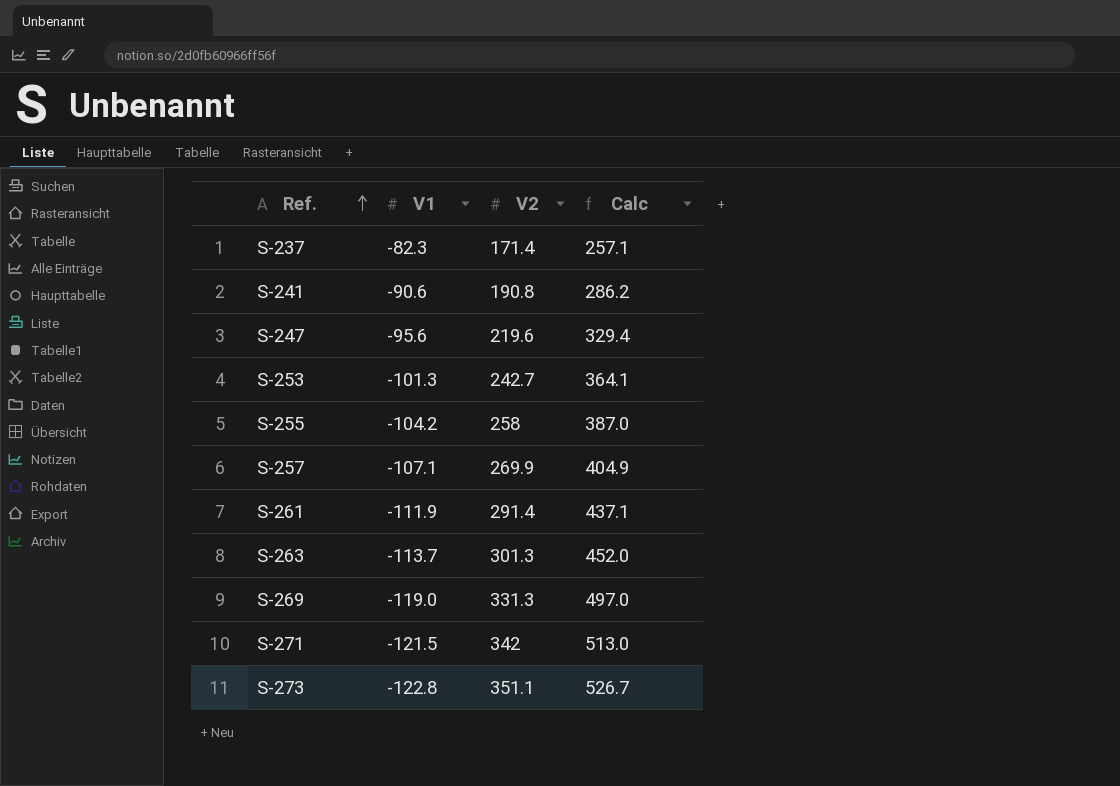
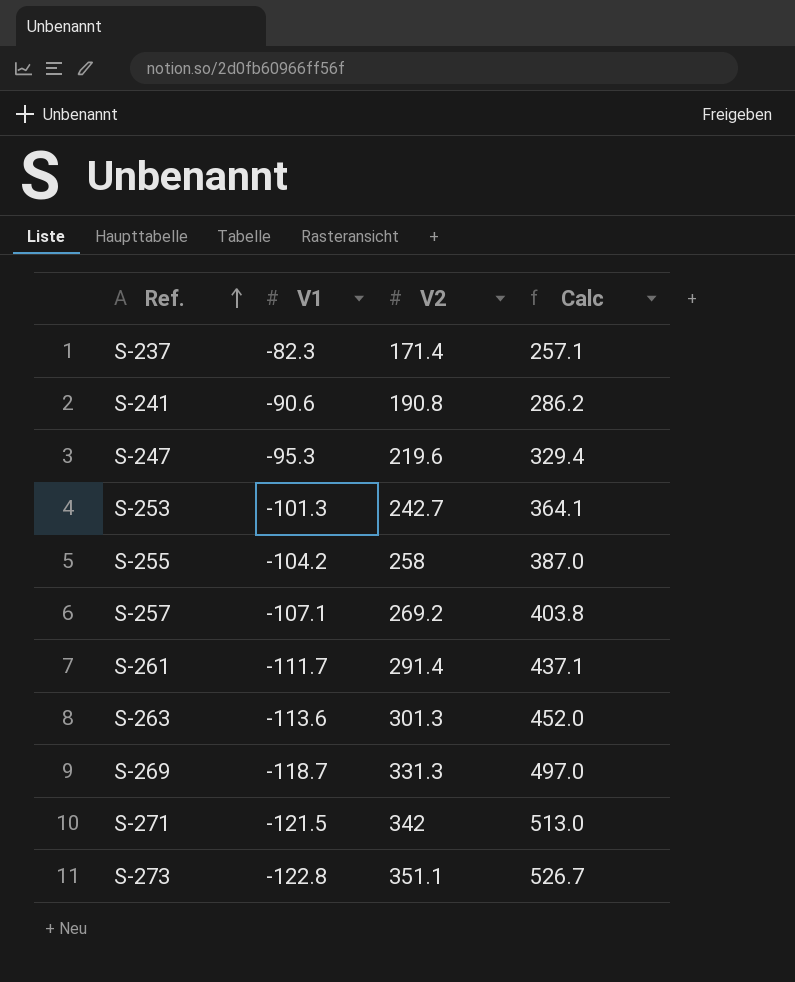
S-247 | V1: -95.6 -> -95.3
S-257 | V2: 269.9 -> 269.2
S-257 | Calc: 404.9 -> 403.8
S-261 | V1: -111.9 -> -111.7
S-263 | V1: -113.7 -> -113.6
S-269 | V1: -119.0 -> -118.7

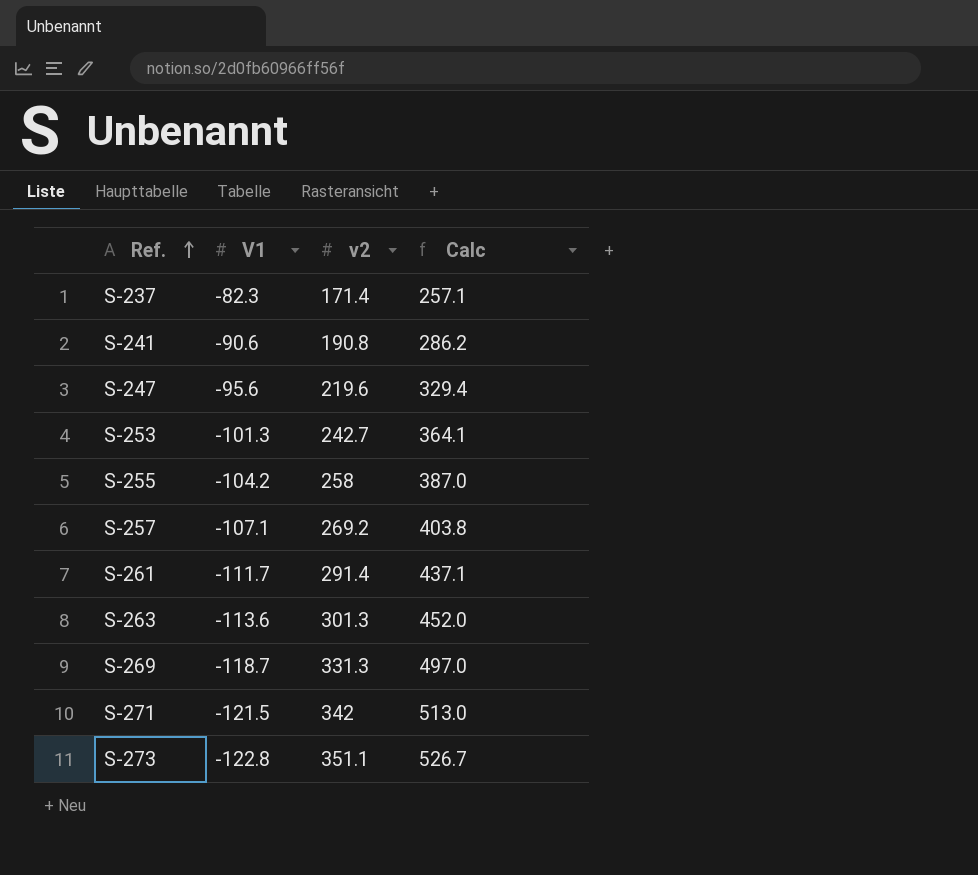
column name: V2 -> v2
S-247 | V1: -95.3 -> -95.6

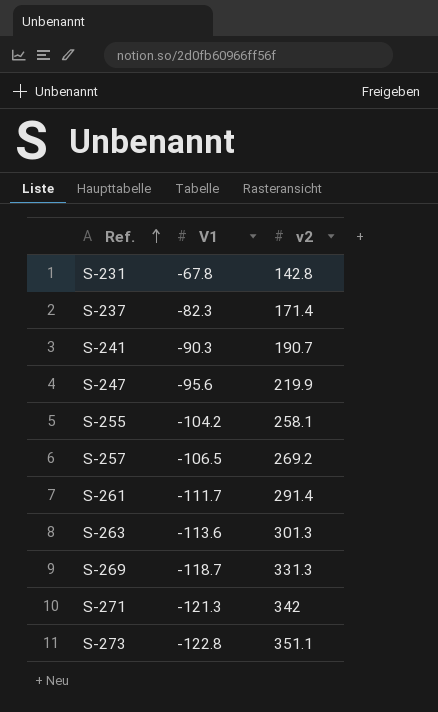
column Calc | formula: [v2] * 1.5 -> none
row S-253: -101.3 | 242.7 | 364.1 -> none
row S-231: none -> -67.8 | 142.8
S-241 | V1: -90.6 -> -90.3
S-241 | v2: 190.8 -> 190.7
S-247 | v2: 219.6 -> 219.9
S-255 | v2: 258 -> 258.1
S-257 | V1: -107.1 -> -106.5
S-271 | V1: -121.5 -> -121.3

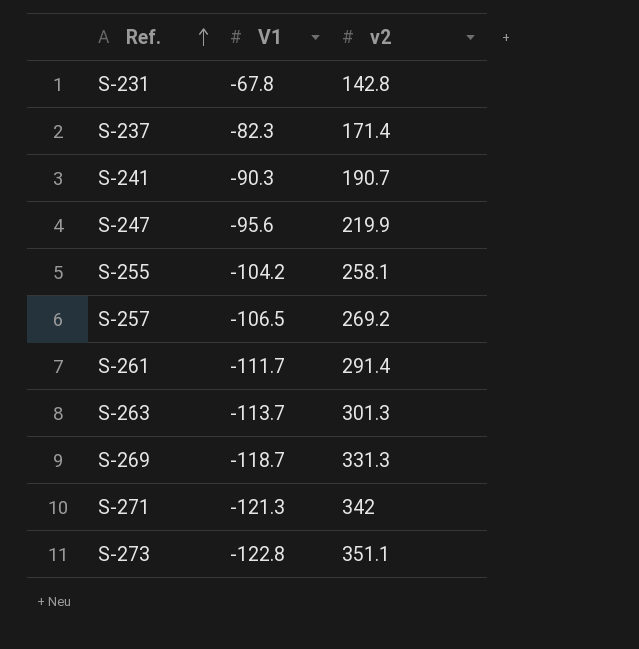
S-263 | V1: -113.6 -> -113.7

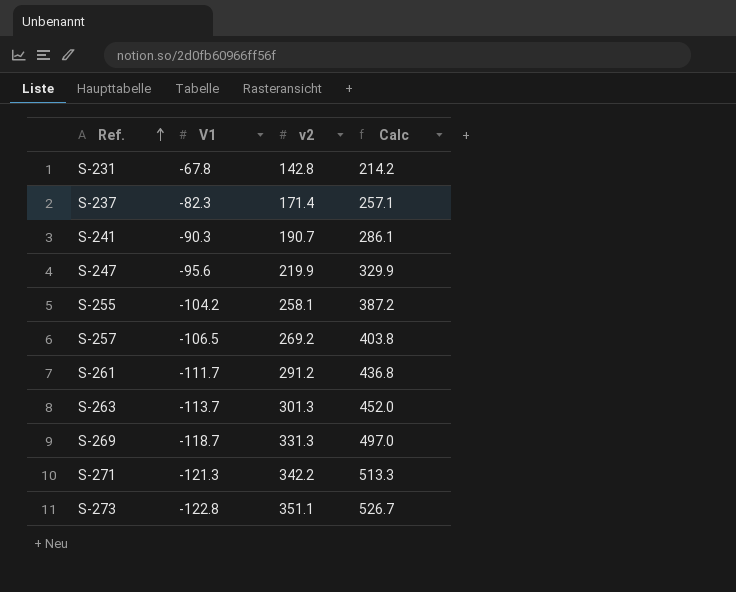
column Calc | formula: none -> [v2] * 1.5
S-261 | v2: 291.4 -> 291.2
S-271 | v2: 342 -> 342.2

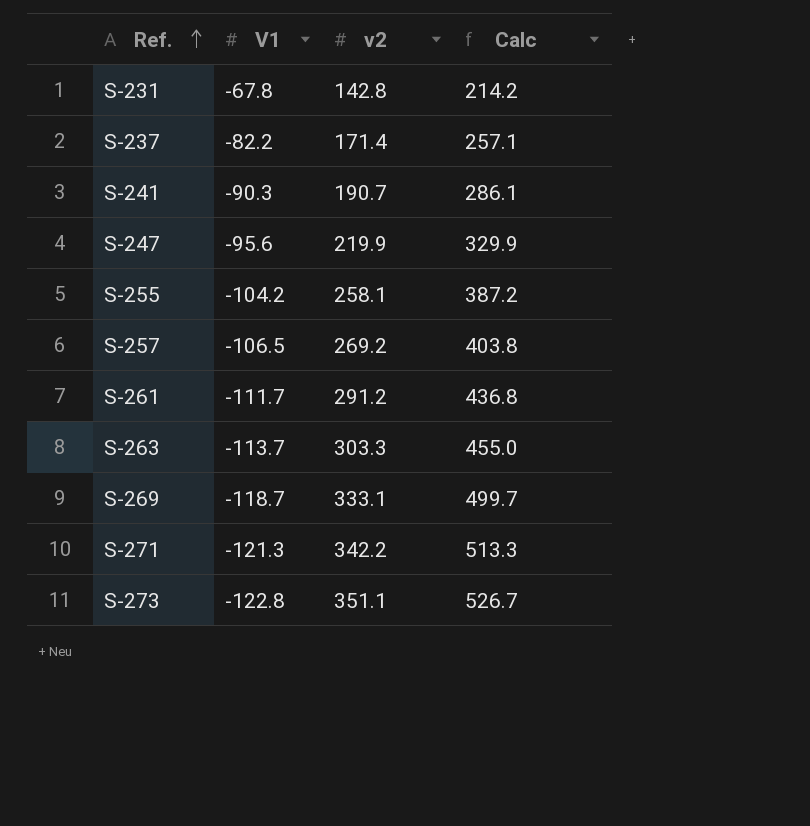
S-237 | V1: -82.3 -> -82.2
S-263 | v2: 301.3 -> 303.3
S-263 | Calc: 452.0 -> 455.0
S-269 | v2: 331.3 -> 333.1
S-269 | Calc: 497.0 -> 499.7

